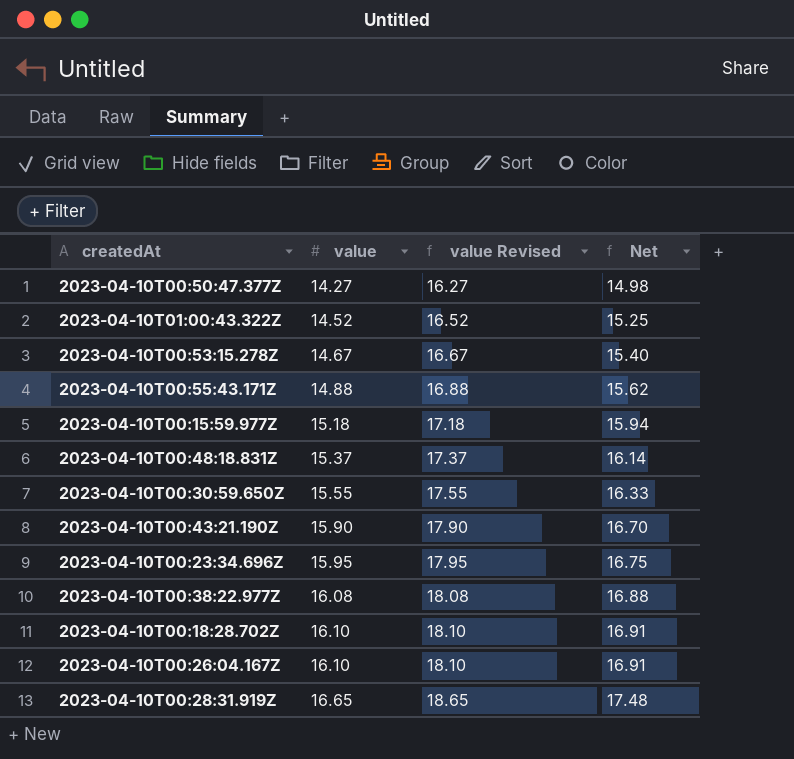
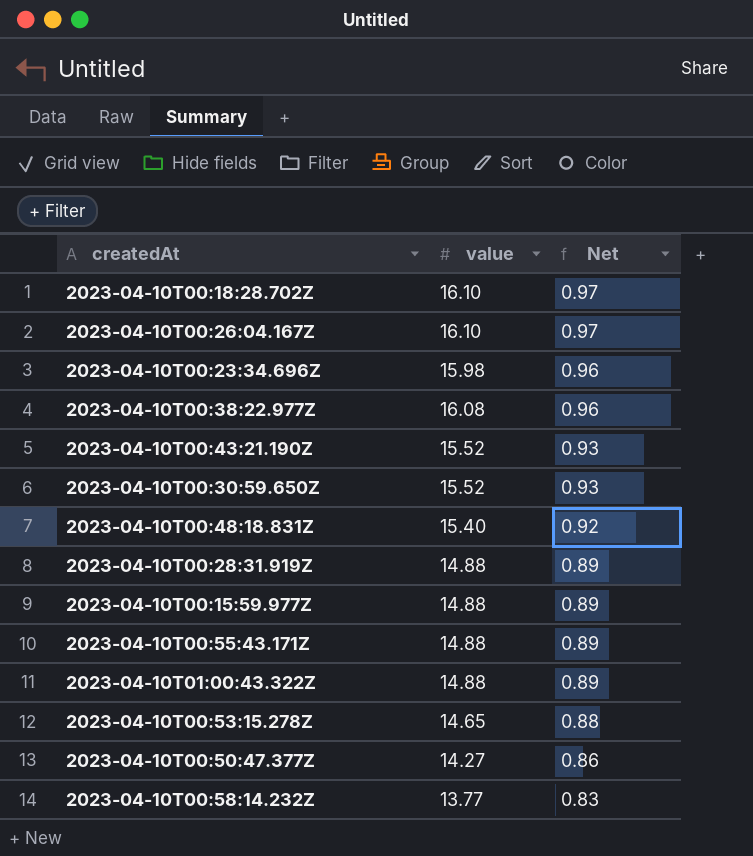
row order: value ascending -> Net descending
column value Revised | formula: [value] + 2 -> none
column Net | formula: [value] * 1.05 -> [value] * 0.06
2023-04-10T00:23:34.696Z | value: 15.95 -> 15.98
2023-04-10T00:43:21.190Z | value: 15.90 -> 15.52
2023-04-10T00:30:59.650Z | value: 15.55 -> 15.52
2023-04-10T00:48:18.831Z | value: 15.37 -> 15.40
2023-04-10T00:28:31.919Z | value: 16.65 -> 14.88
2023-04-10T00:15:59.977Z | value: 15.18 -> 14.88
2023-04-10T01:00:43.322Z | value: 14.52 -> 14.88
2023-04-10T00:53:15.278Z | value: 14.67 -> 14.65
row 2023-04-10T00:58:14.232Z: none -> 13.77 | 0.83

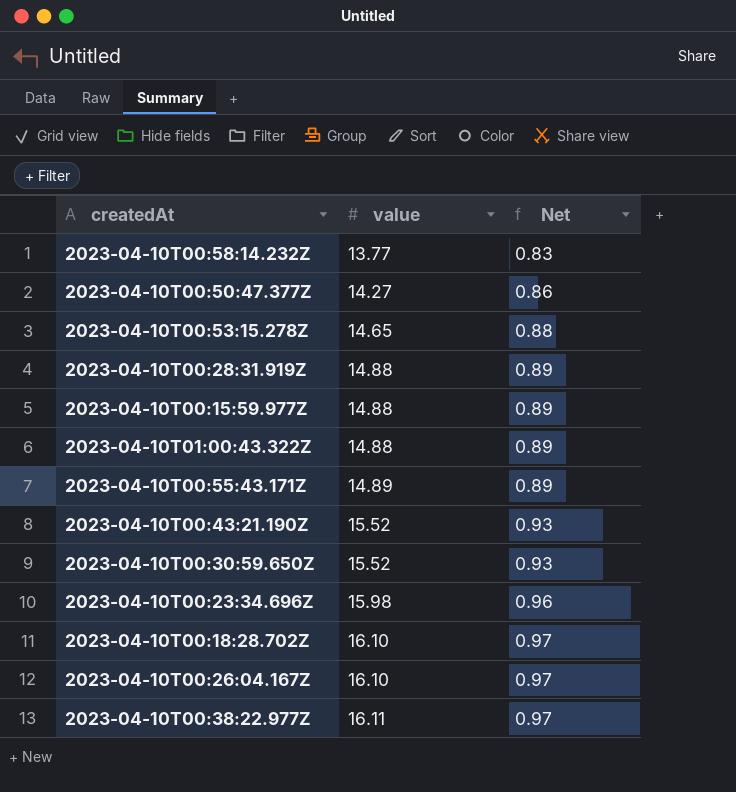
row order: Net descending -> value ascending
row 2023-04-10T00:48:18.831Z: 15.40 | 0.92 -> none
2023-04-10T00:55:43.171Z | value: 14.88 -> 14.89
2023-04-10T00:38:22.977Z | value: 16.08 -> 16.11
2023-04-10T00:38:22.977Z | Net: 0.96 -> 0.97

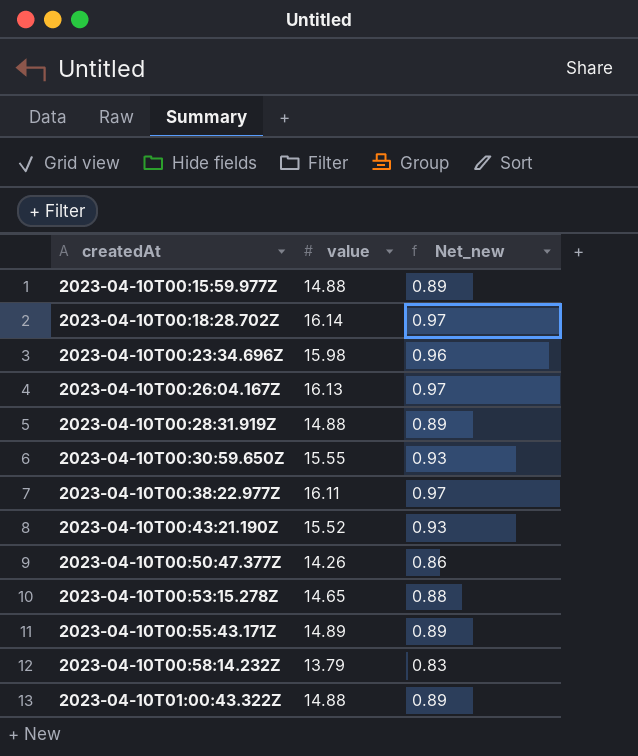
row order: value ascending -> createdAt ascending
column name: Net -> Net_new
2023-04-10T00:18:28.702Z | value: 16.10 -> 16.14
2023-04-10T00:26:04.167Z | value: 16.10 -> 16.13
2023-04-10T00:30:59.650Z | value: 15.52 -> 15.55
2023-04-10T00:50:47.377Z | value: 14.27 -> 14.26
2023-04-10T00:58:14.232Z | value: 13.77 -> 13.79

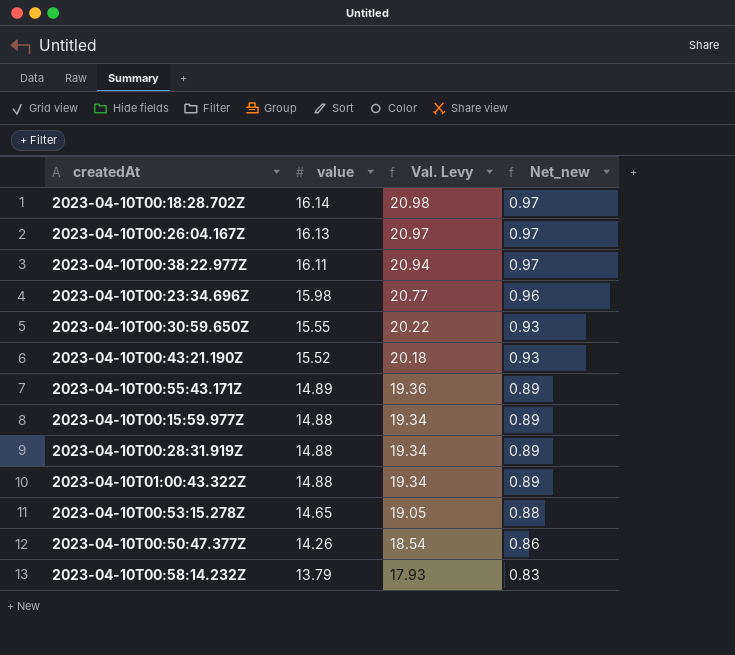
row order: createdAt ascending -> value descending
column Val. Levy | formula: none -> [value] * 1.3

